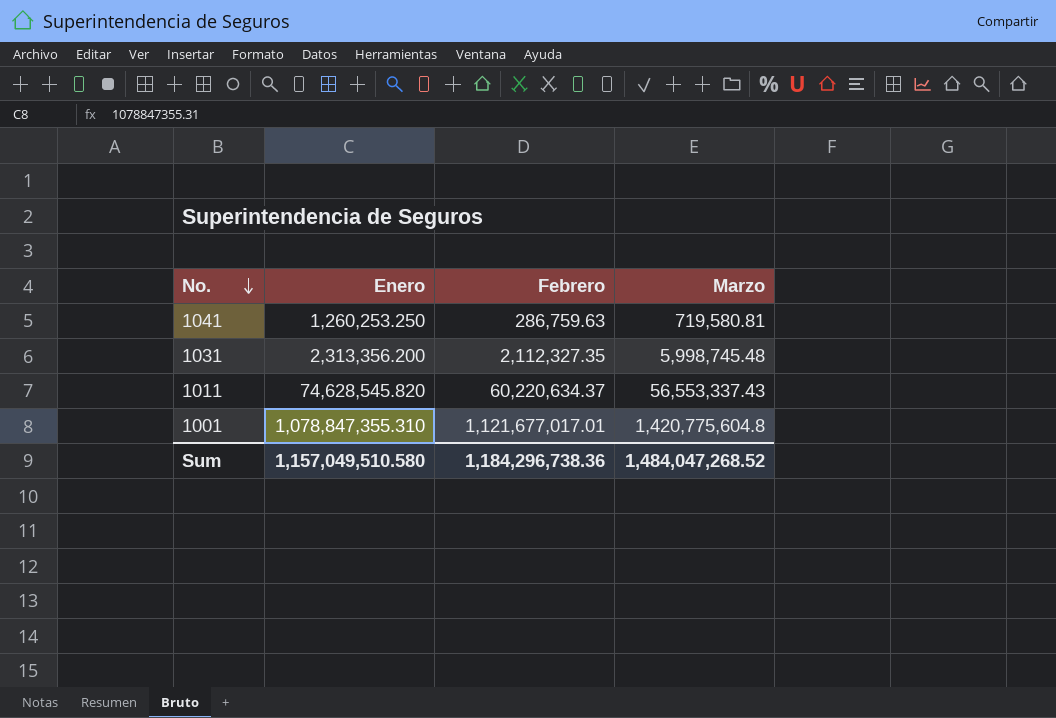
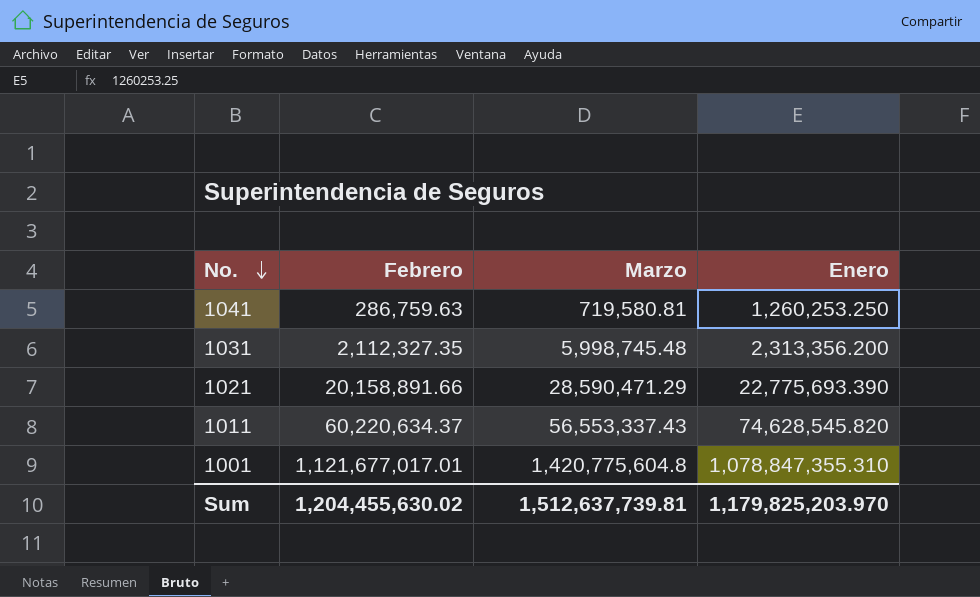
column Enero | position: 2 -> 4
row 1021: none -> 20,158,891.66 | 28,590,471.29 | 22,775,693.390
Sum | Febrero: 1,184,296,738.36 -> 1,204,455,630.02
Sum | Marzo: 1,484,047,268.52 -> 1,512,637,739.81
Sum | Enero: 1,157,049,510.580 -> 1,179,825,203.970

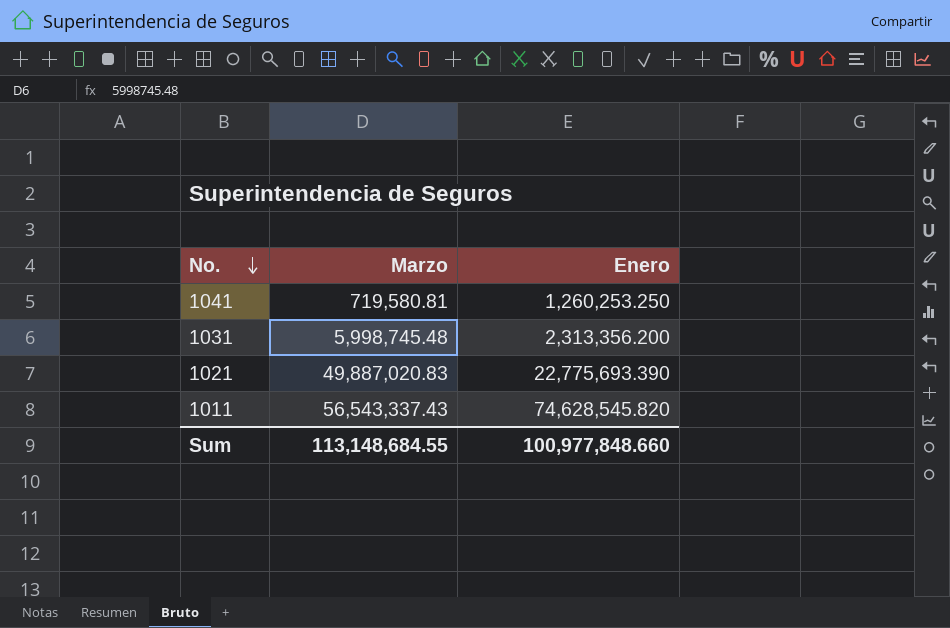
column Febrero | position: 2 -> none
row 1001: 1,121,677,017.01 | 1,420,775,604.8 | 1,078,847,355.310 -> none
1021 | Marzo: 28,590,471.29 -> 49,887,020.83
1011 | Marzo: 56,553,337.43 -> 56,543,337.43
Sum | Marzo: 1,512,637,739.81 -> 113,148,684.55
Sum | Enero: 1,179,825,203.970 -> 100,977,848.660

